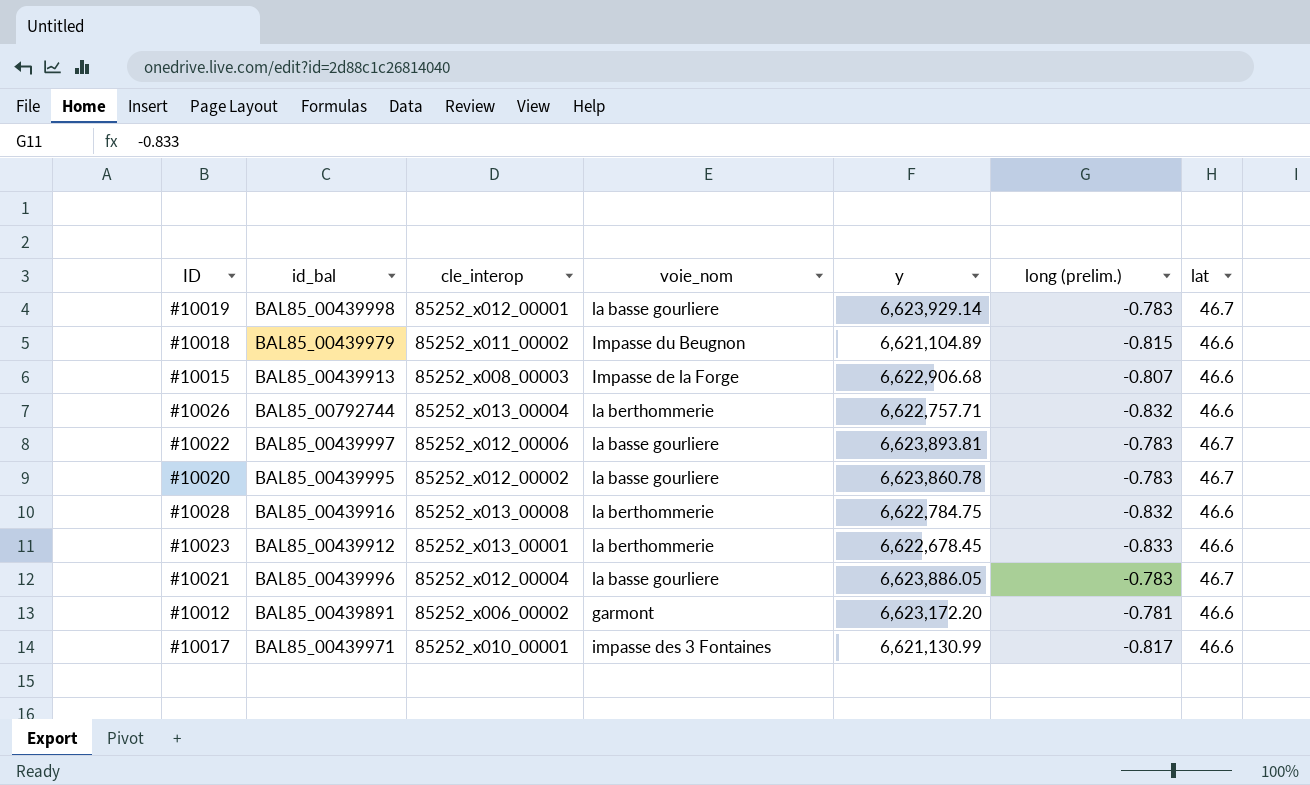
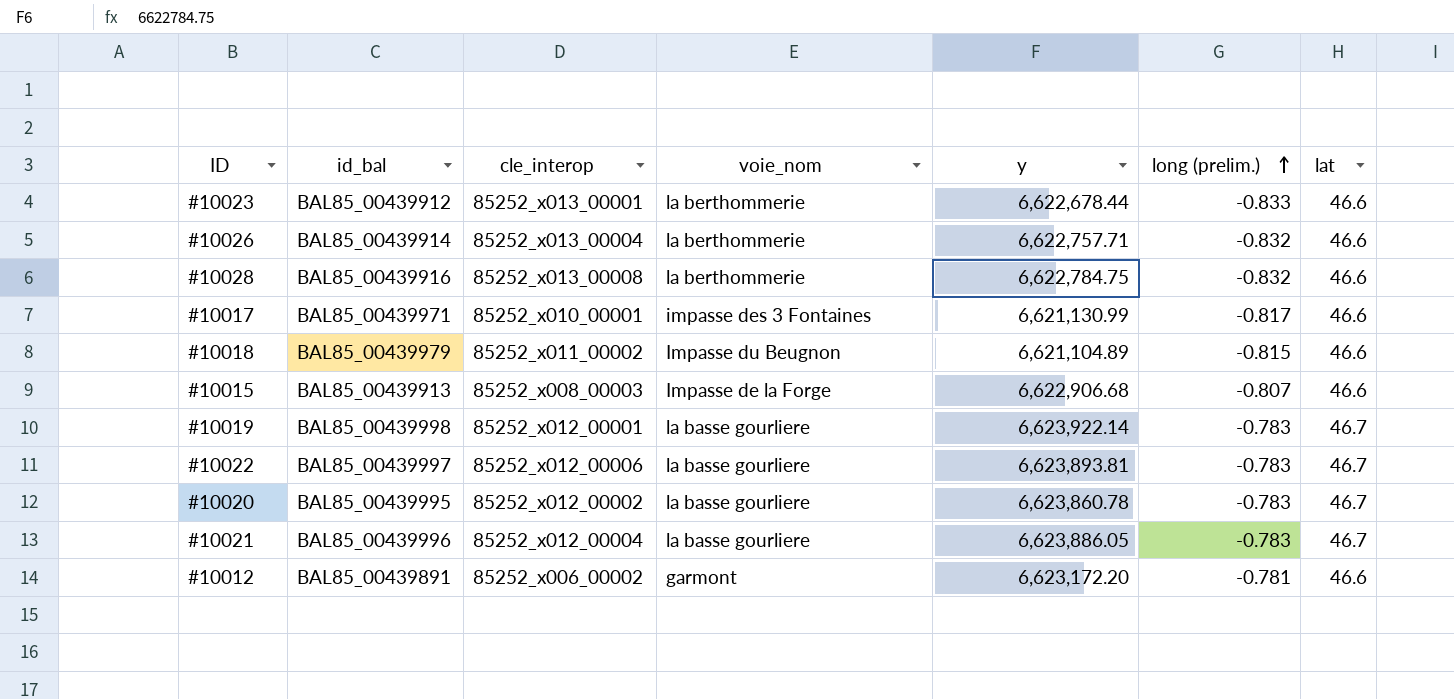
row order: none -> long (prelim.) ascending
#10023 | y: 6,622,678.45 -> 6,622,678.44
#10026 | id_bal: BAL85_00792744 -> BAL85_00439914
#10019 | y: 6,623,929.14 -> 6,623,922.14

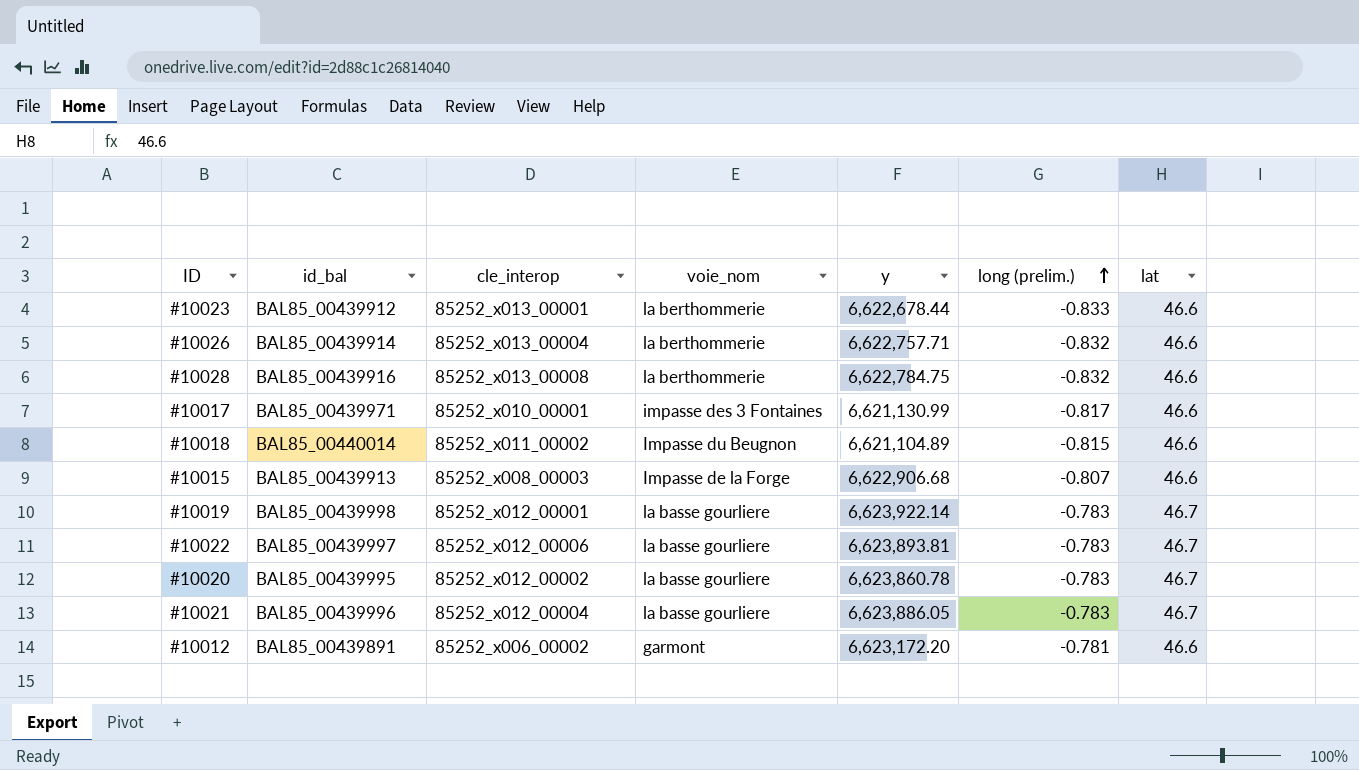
#10018 | id_bal: BAL85_00439979 -> BAL85_00440014

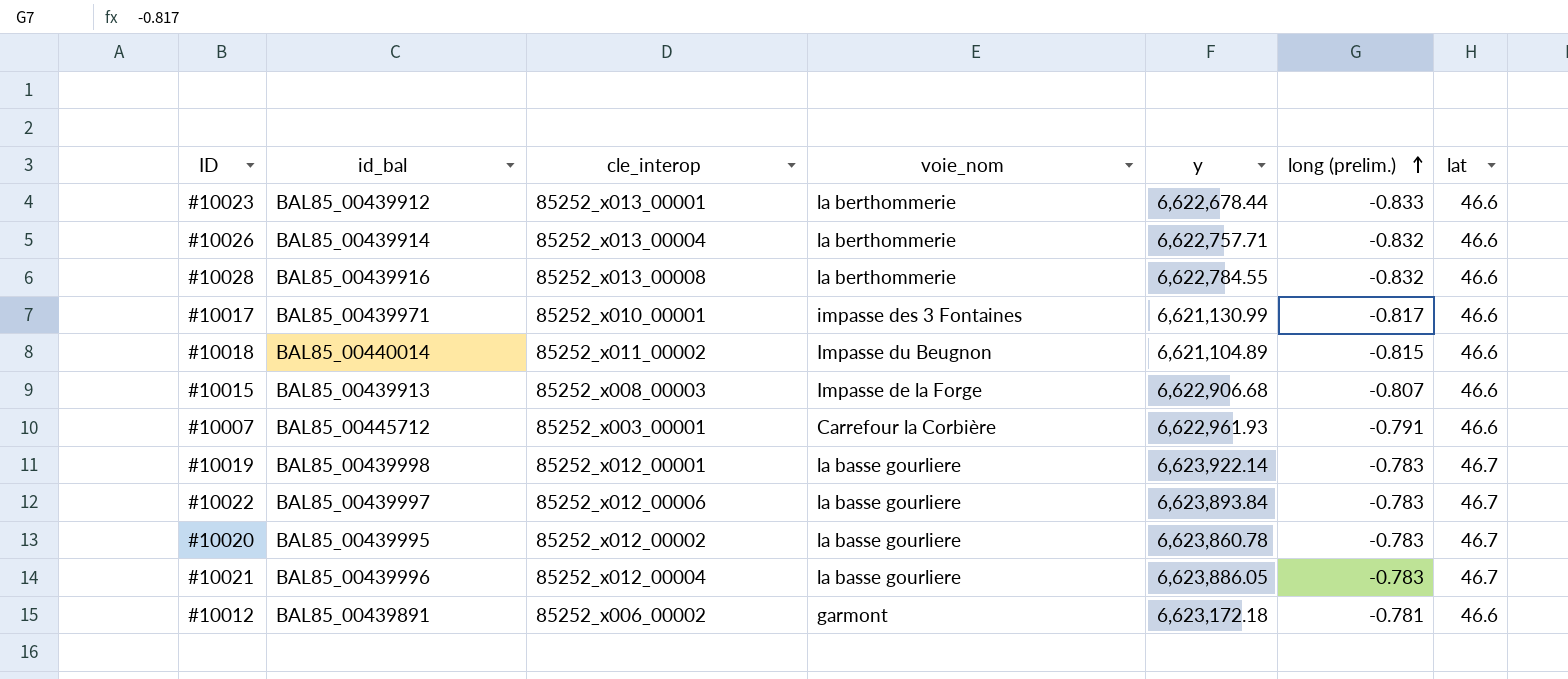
#10028 | y: 6,622,784.75 -> 6,622,784.55
row #10007: none -> BAL85_00445712 | 85252_x003_00001 | Carrefour la Corbière | 6,622,961.93 | -0.791 | 46.6
#10022 | y: 6,623,893.81 -> 6,623,893.84
#10012 | y: 6,623,172.20 -> 6,623,172.18

